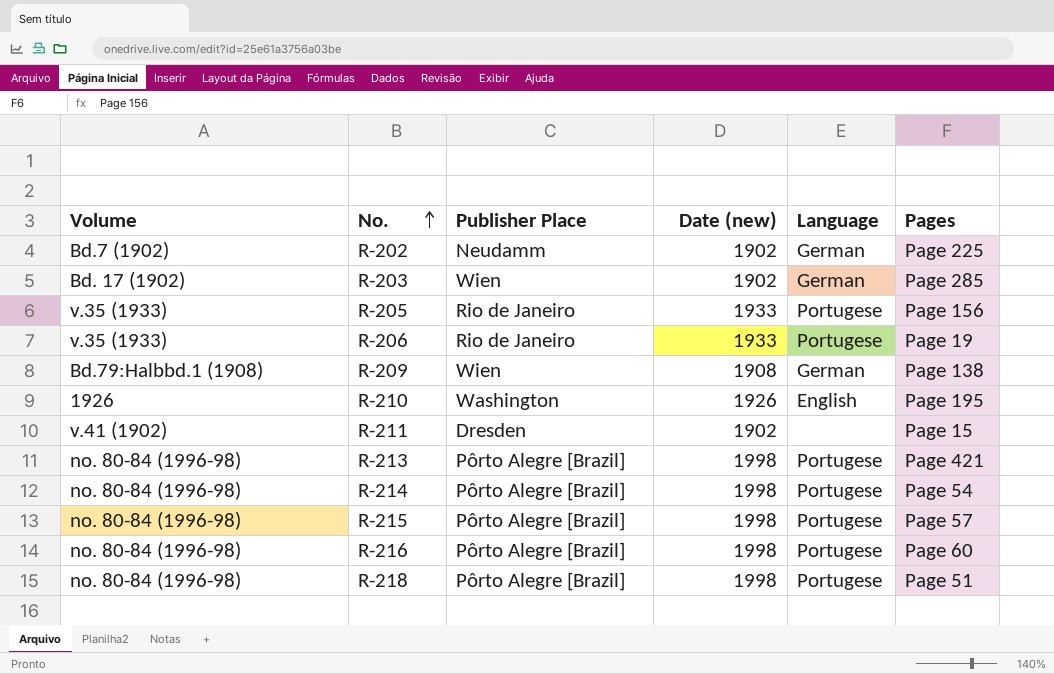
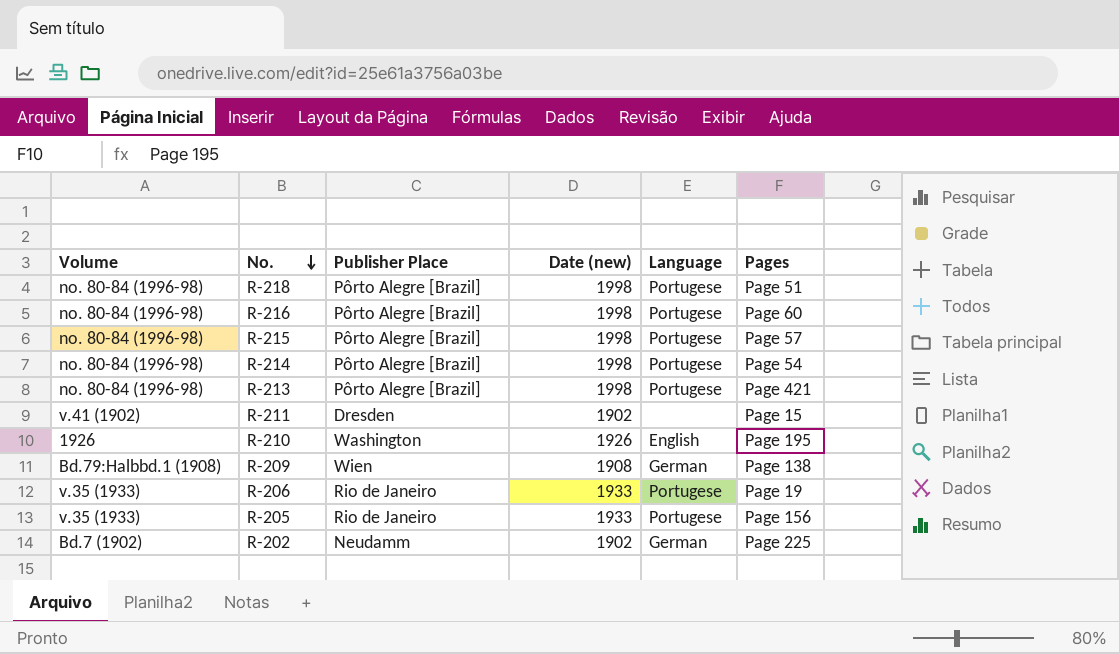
row order: No. ascending -> No. descending
row R-203: Bd. 17 (1902) | Wien | 1902 | German | Page 285 -> none

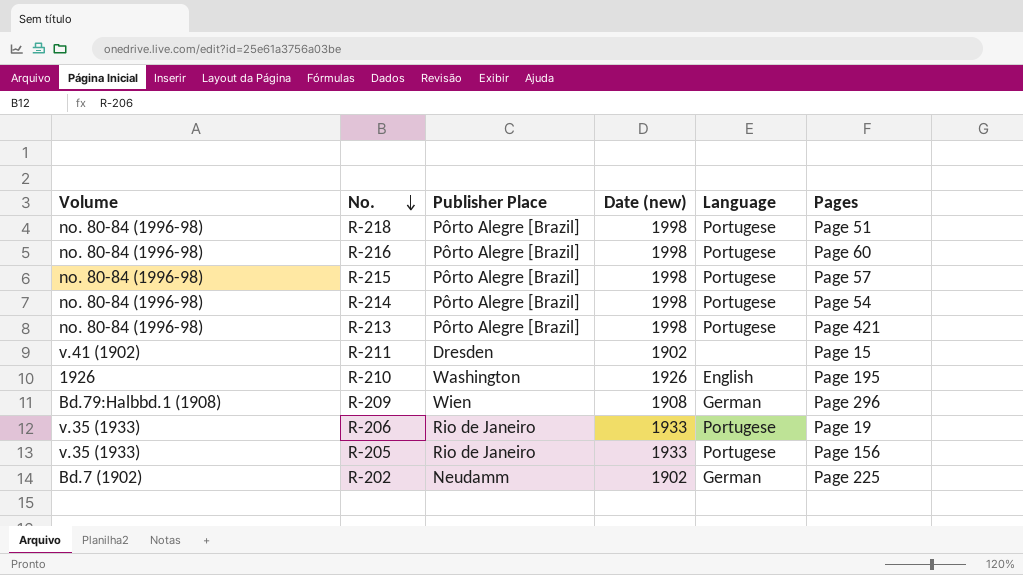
R-209 | Pages: Page 138 -> Page 296

